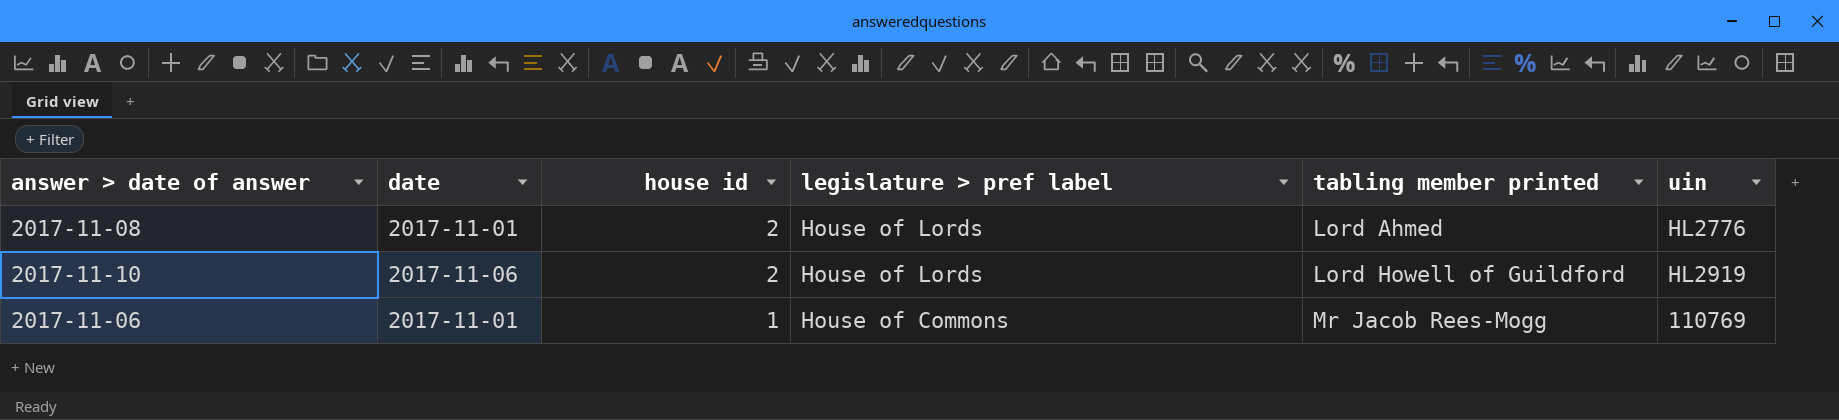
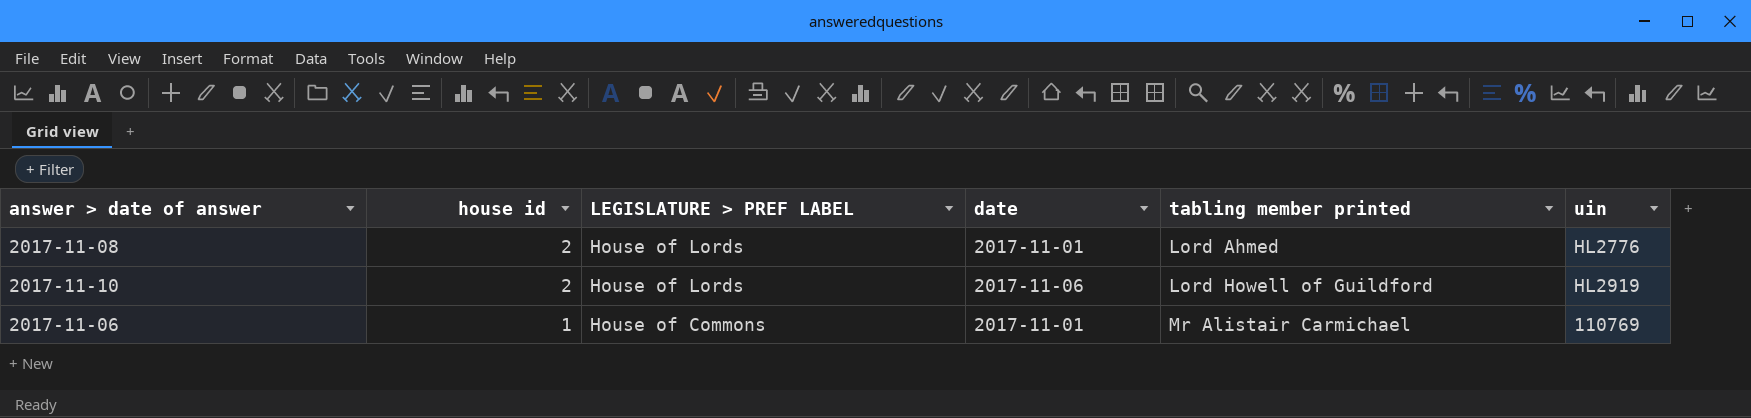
column name: legislature > pref label -> LEGISLATURE > PREF LABEL
column date | position: 2 -> 4
2017-11-06 | tabling member printed: Mr Jacob Rees-Mogg -> Mr Alistair Carmichael

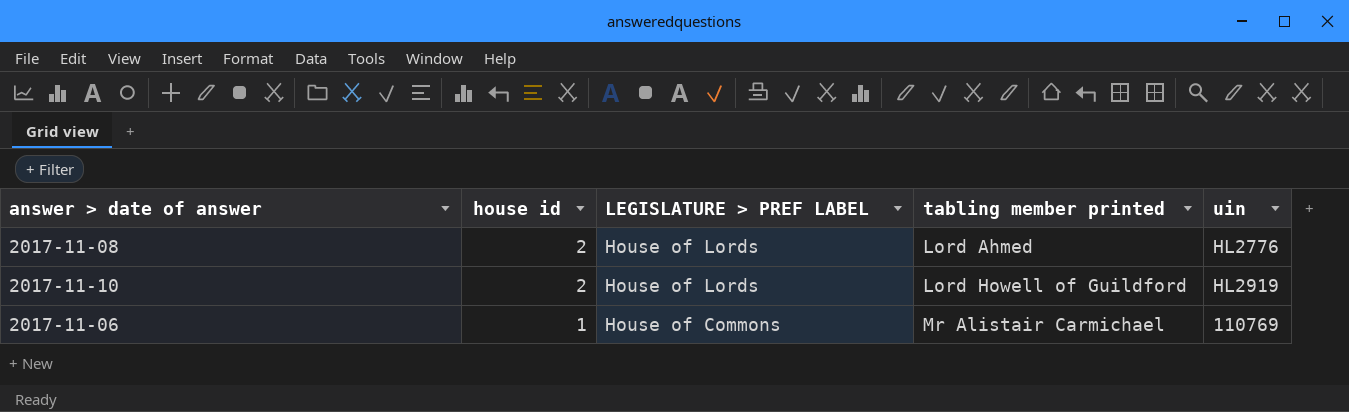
column date | position: 4 -> none

